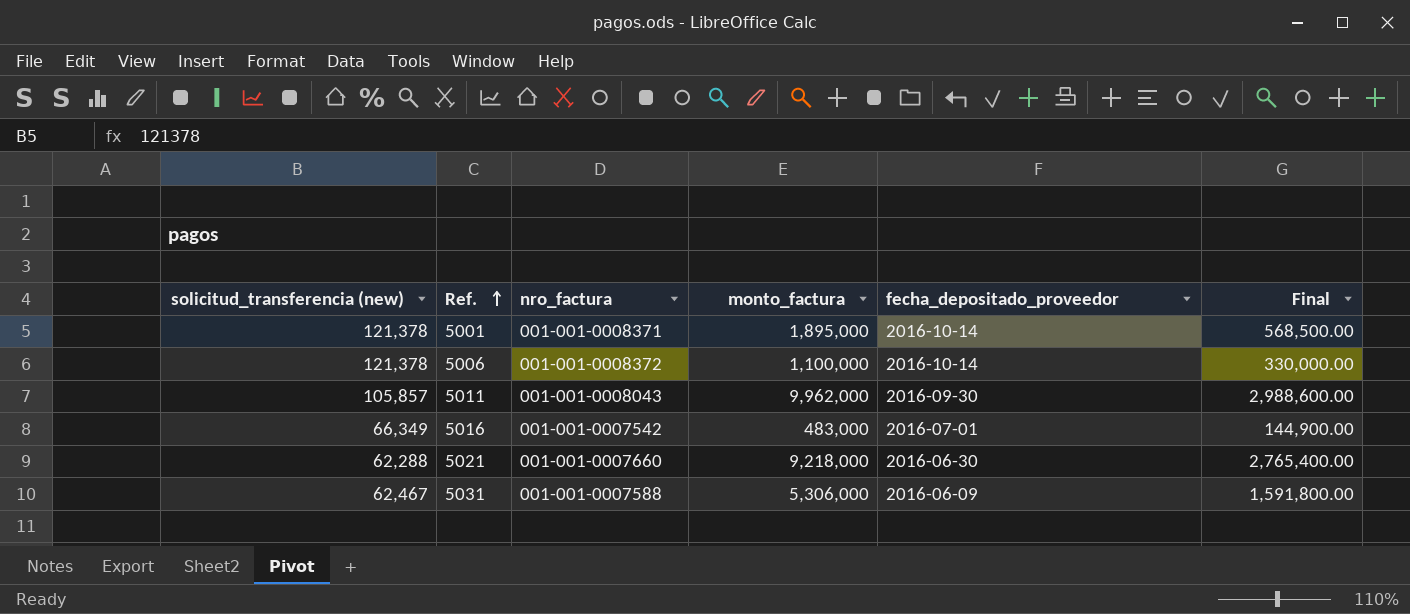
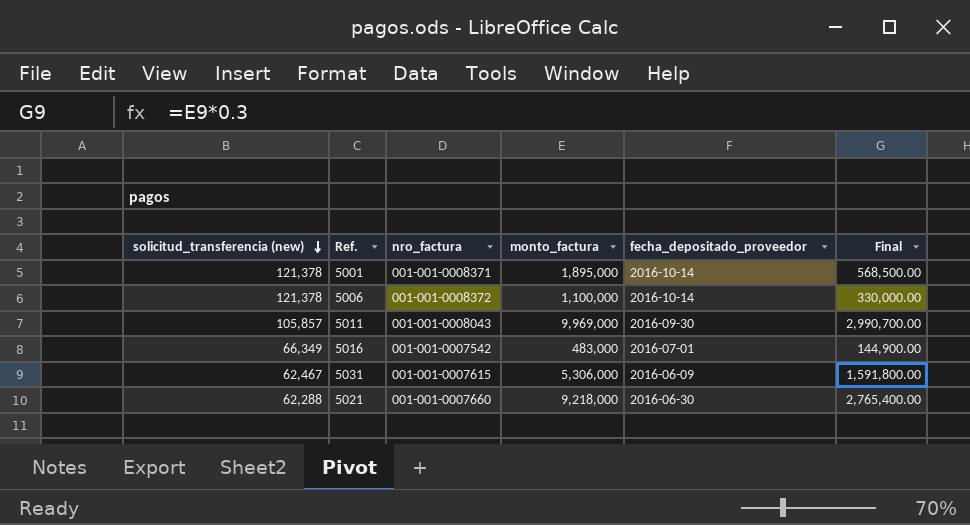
row order: Ref. ascending -> solicitud_transferencia (new) descending
5011 | monto_factura: 9,962,000 -> 9,969,000
5011 | Final: 2,988,600.00 -> 2,990,700.00
5031 | nro_factura: 001-001-0007588 -> 001-001-0007615

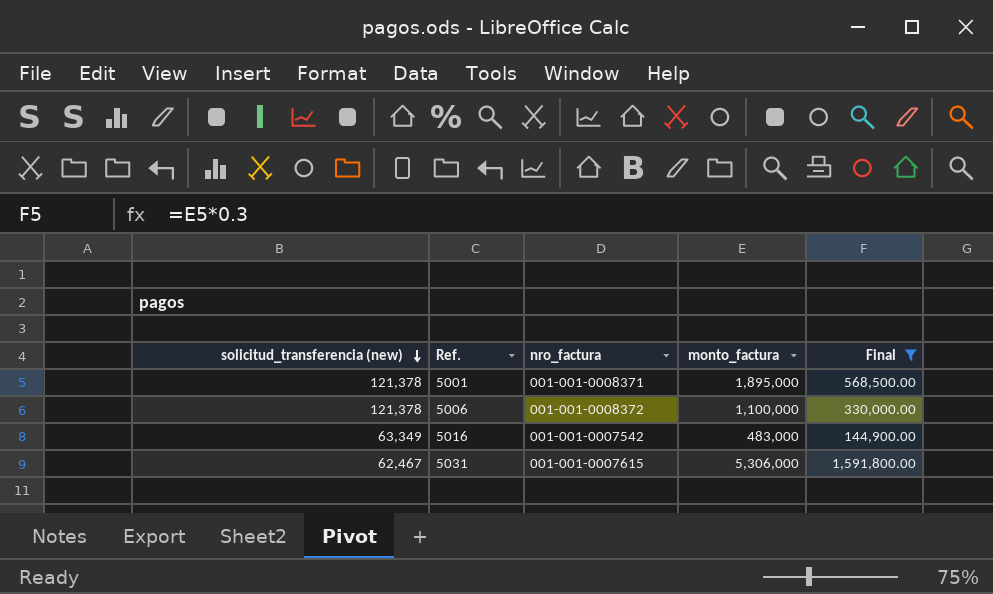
filter: none -> Final <= 1,591,800.00
column fecha_depositado_proveedor | position: 5 -> none
5016 | solicitud_transferencia (new): 66,349 -> 63,349

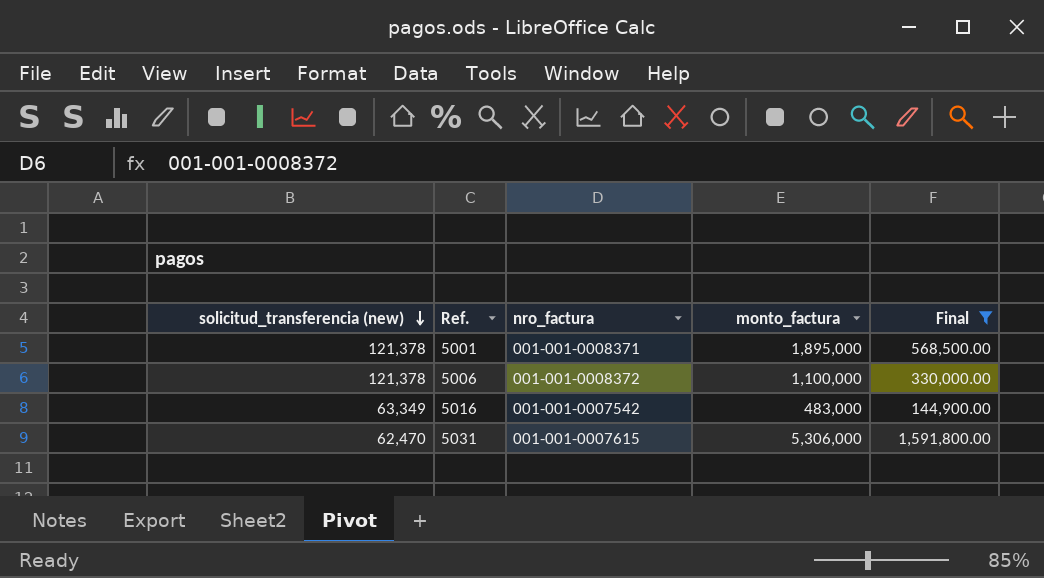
5031 | solicitud_transferencia (new): 62,467 -> 62,470

